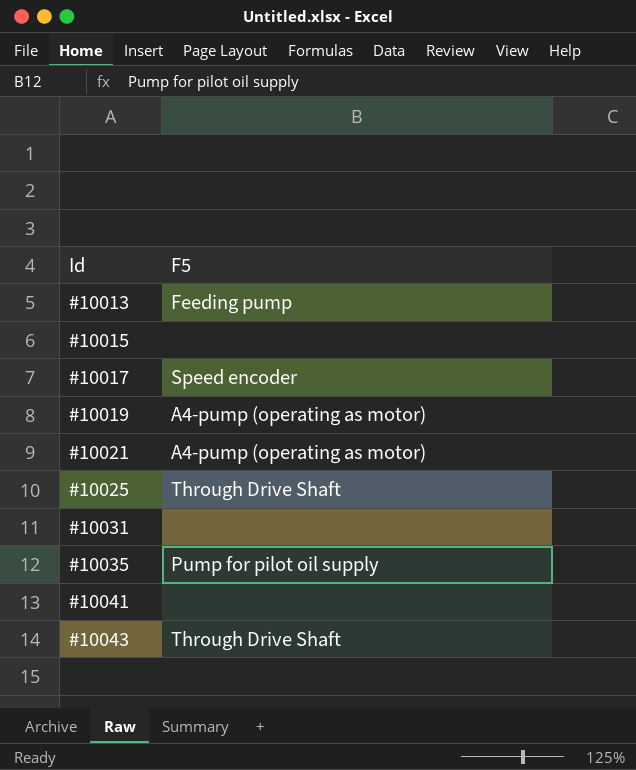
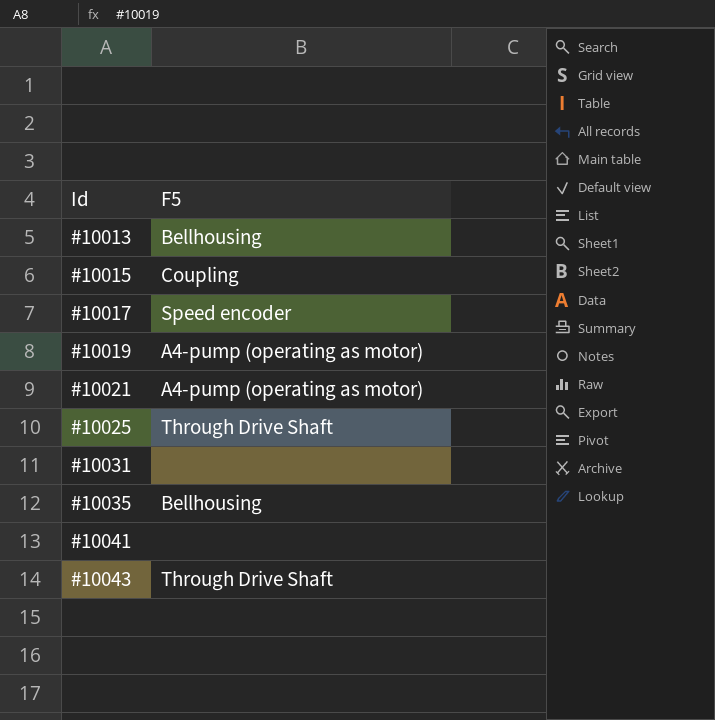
#10013 | F5: Feeding pump -> Bellhousing
#10015 | F5: none -> Coupling
#10035 | F5: Pump for pilot oil supply -> Bellhousing

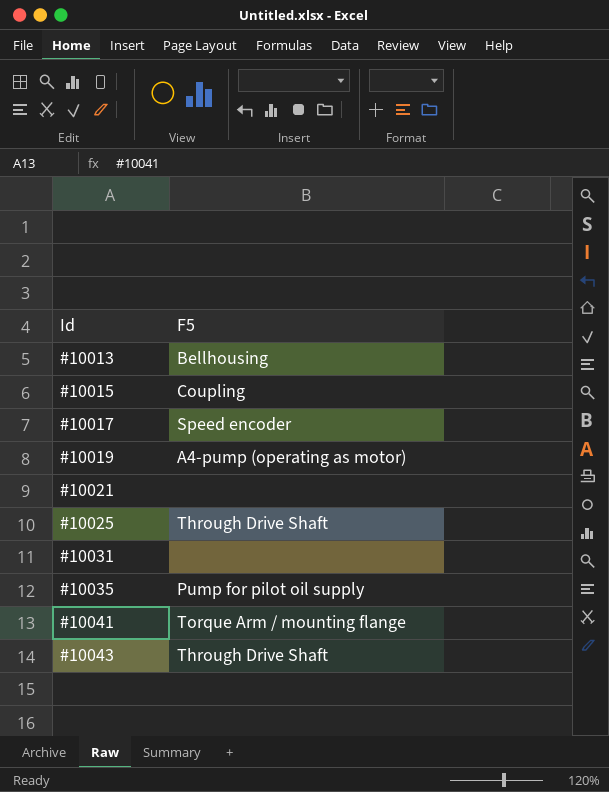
#10021 | F5: A4-pump (operating as motor) -> none
#10035 | F5: Bellhousing -> Pump for pilot oil supply
#10041 | F5: none -> Torque Arm / mounting flange

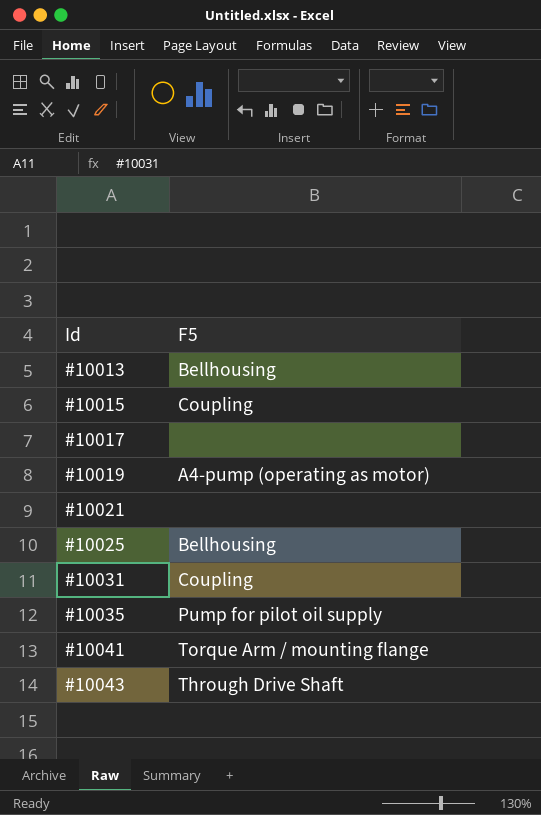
#10017 | F5: Speed encoder -> none
#10025 | F5: Through Drive Shaft -> Bellhousing
#10031 | F5: none -> Coupling

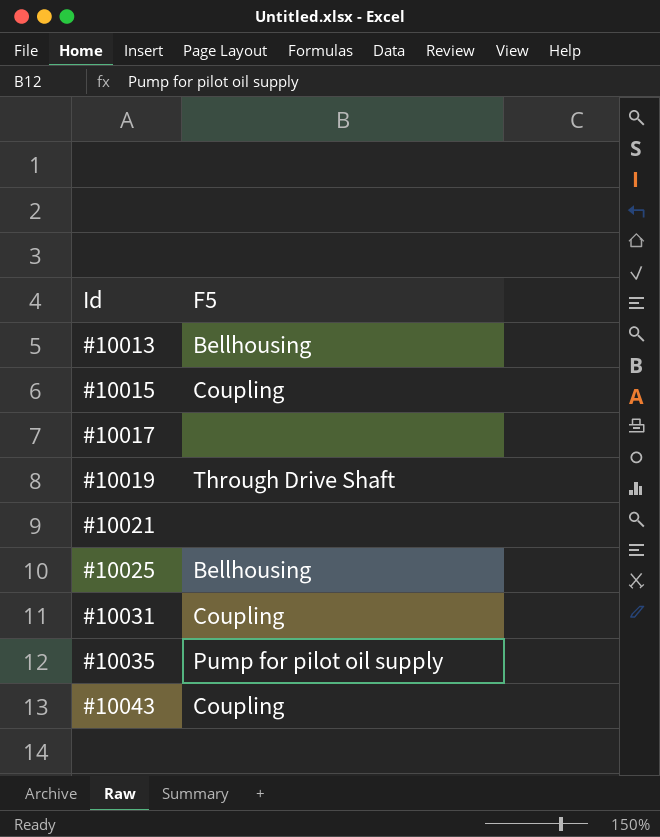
row #10041: Torque Arm / mounting flange -> none
#10019 | F5: A4-pump (operating as motor) -> Through Drive Shaft
#10043 | F5: Through Drive Shaft -> Coupling

